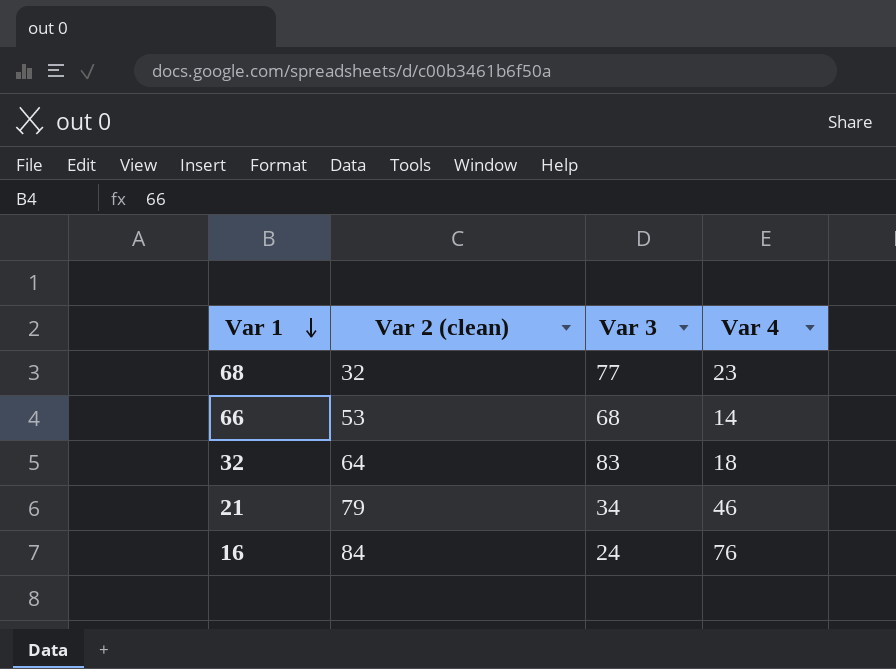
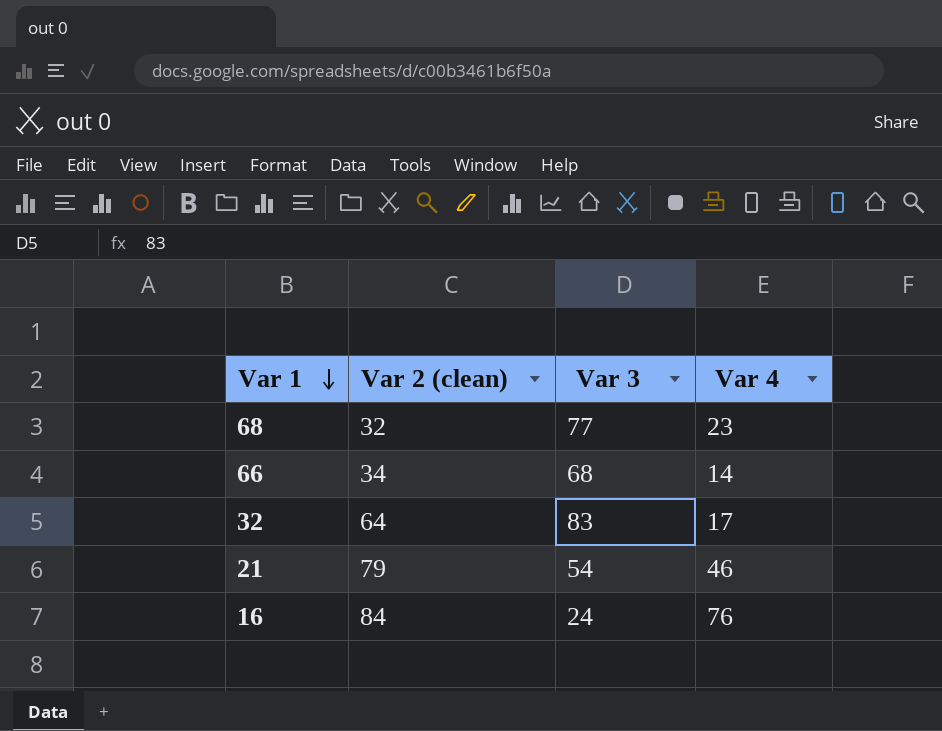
66 | Var 2 (clean): 53 -> 34
32 | Var 4: 18 -> 17
21 | Var 3: 34 -> 54

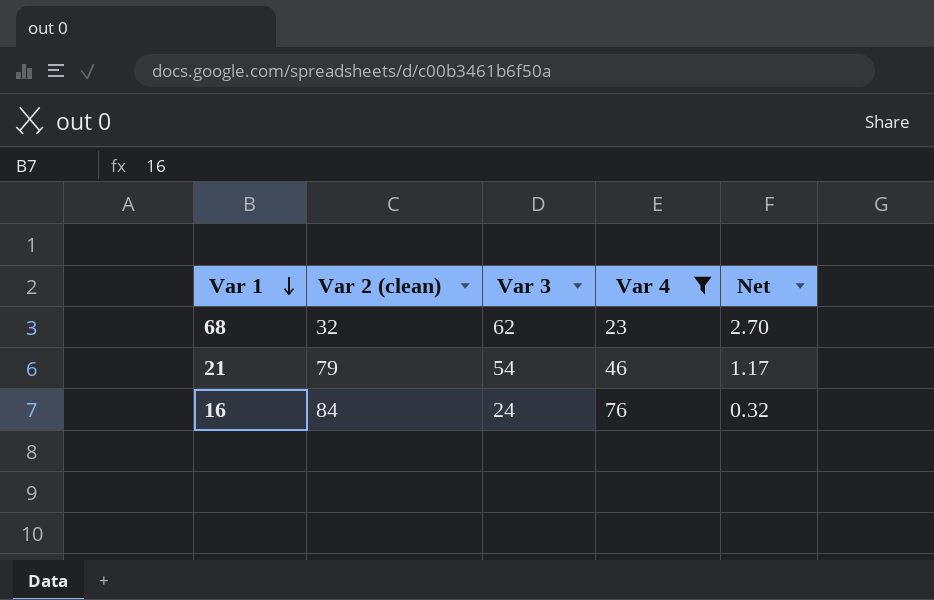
filter: none -> Var 4 >= 23
column Net | formula: none -> [Var 3] / [Var 4]
68 | Var 3: 77 -> 62

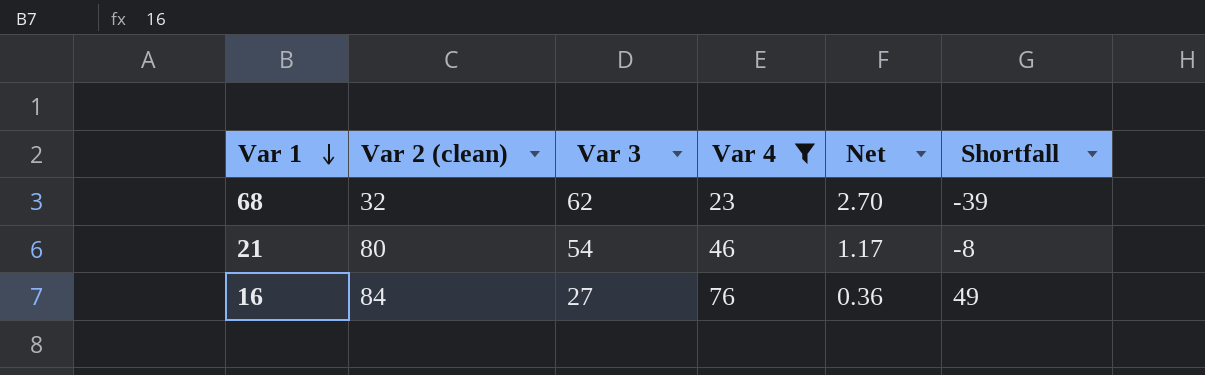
column Shortfall | formula: none -> [Var 4] - [Var 3]
21 | Var 2 (clean): 79 -> 80
16 | Var 3: 24 -> 27
16 | Net: 0.32 -> 0.36

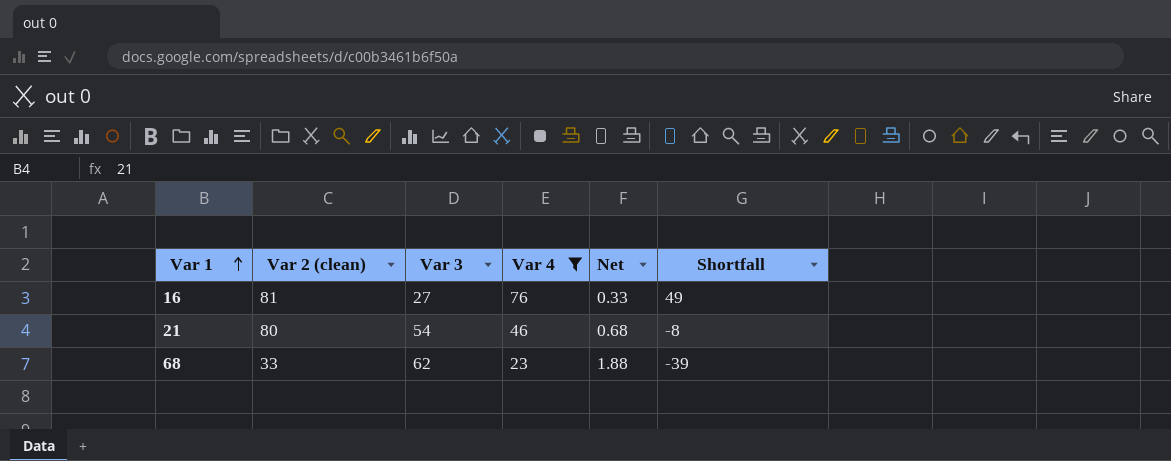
row order: Var 1 descending -> Var 1 ascending
column Net | formula: [Var 3] / [Var 4] -> [Var 3] / [Var 2 (clean)]
16 | Var 2 (clean): 84 -> 81
68 | Var 2 (clean): 32 -> 33

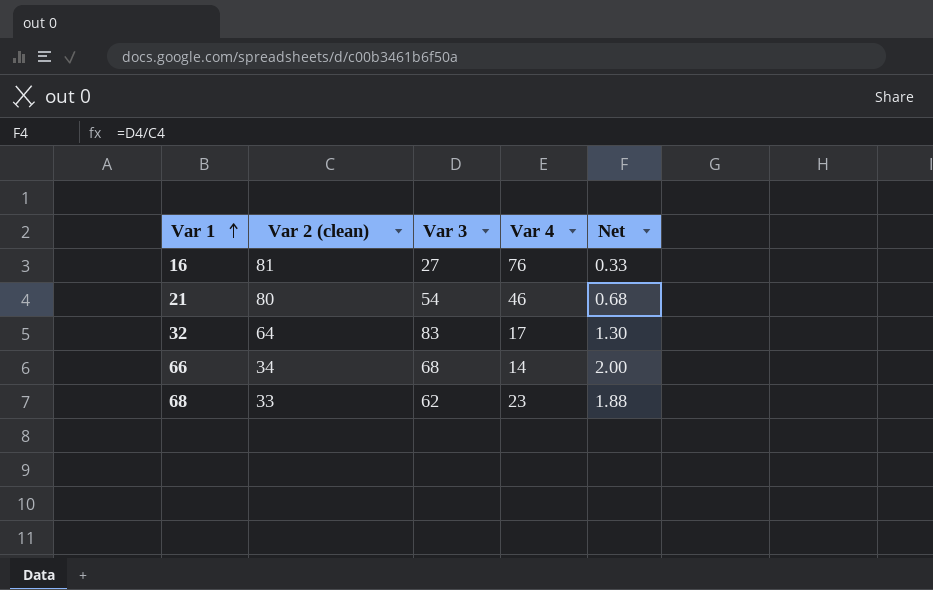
filter: Var 4 >= 23 -> none
column Shortfall | formula: [Var 4] - [Var 3] -> none

